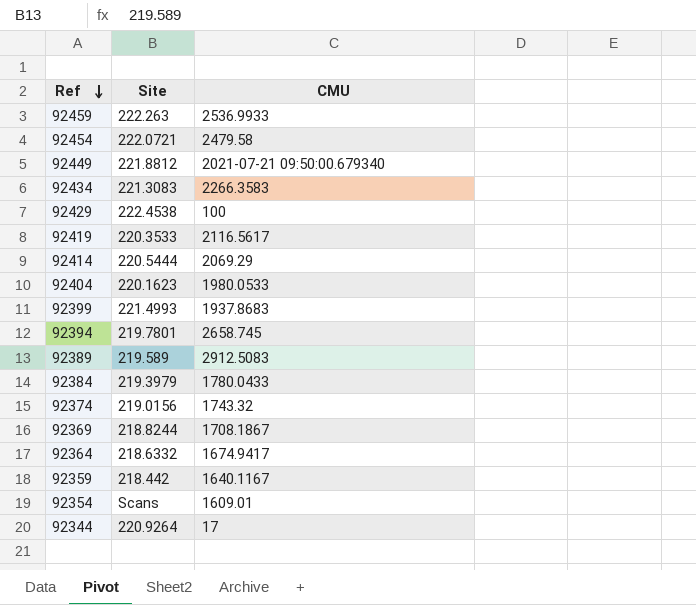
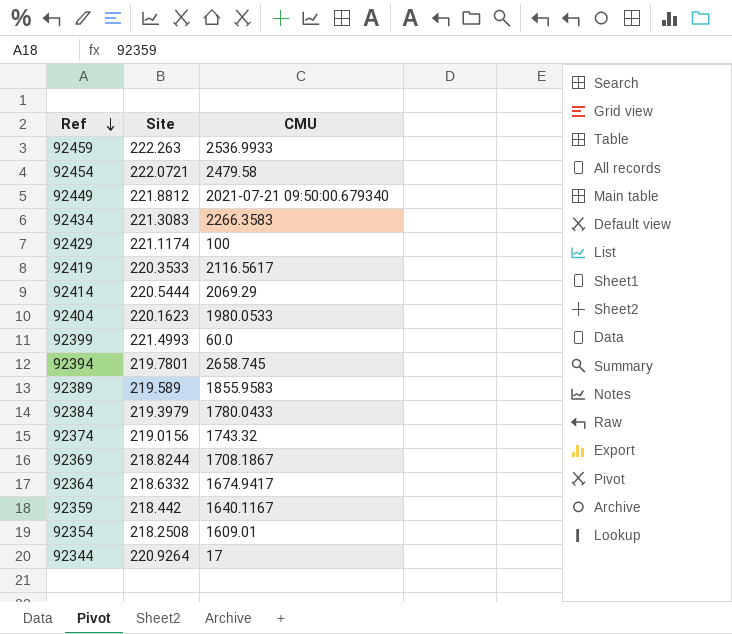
92429 | Site: 222.4538 -> 221.1174
92399 | CMU: 1937.8683 -> 60.0
92389 | CMU: 2912.5083 -> 1855.9583
92354 | Site: Scans -> 218.2508

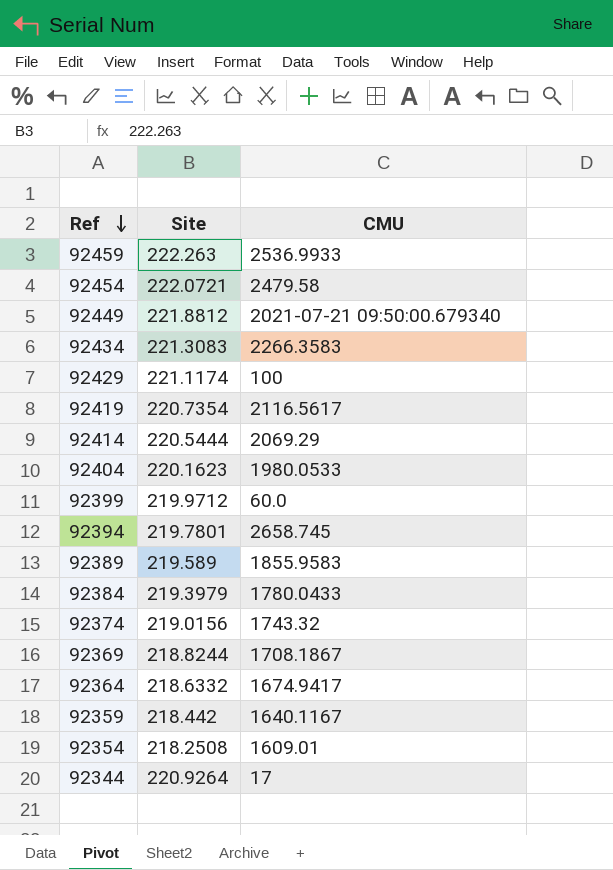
92419 | Site: 220.3533 -> 220.7354
92399 | Site: 221.4993 -> 219.9712

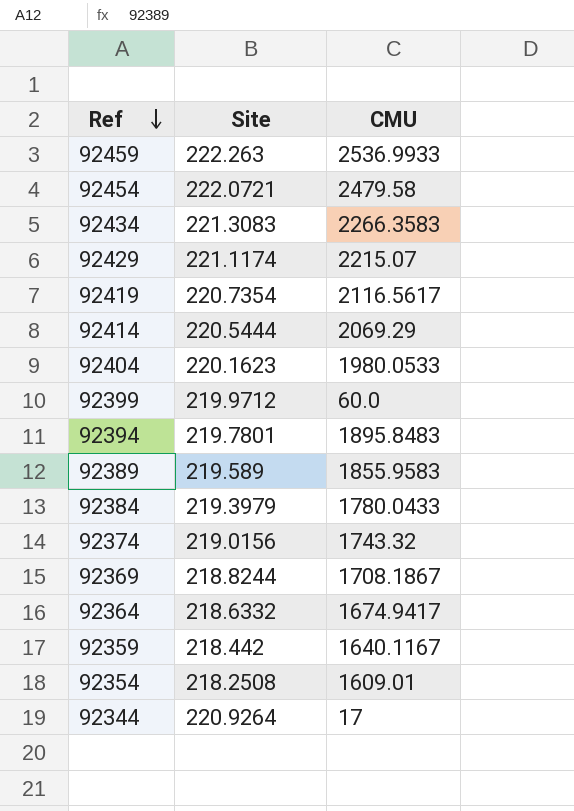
row 92449: 221.8812 | 2021-07-21 09:50:00.679340 -> none
92429 | CMU: 100 -> 2215.07
92394 | CMU: 2658.745 -> 1895.8483

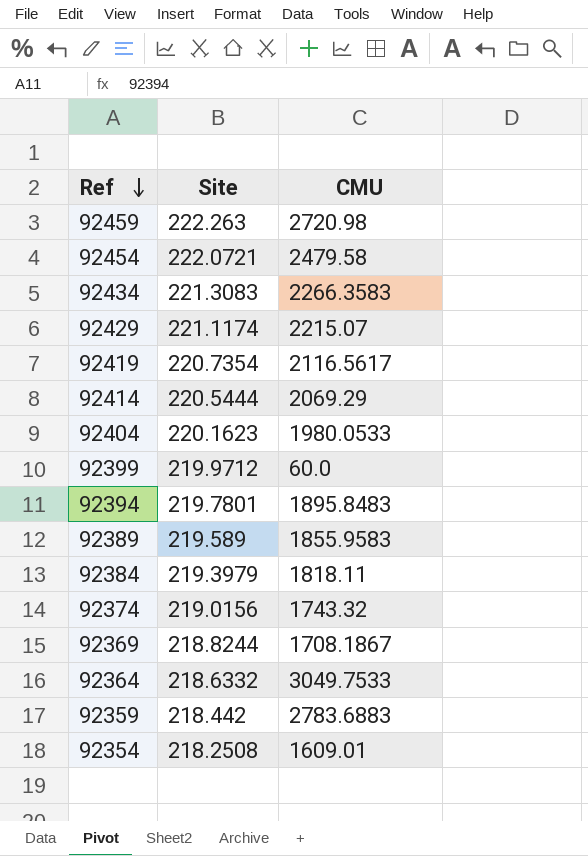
row 92344: 220.9264 | 17 -> none
92459 | CMU: 2536.9933 -> 2720.98
92384 | CMU: 1780.0433 -> 1818.11
92364 | CMU: 1674.9417 -> 3049.7533
92359 | CMU: 1640.1167 -> 2783.6883

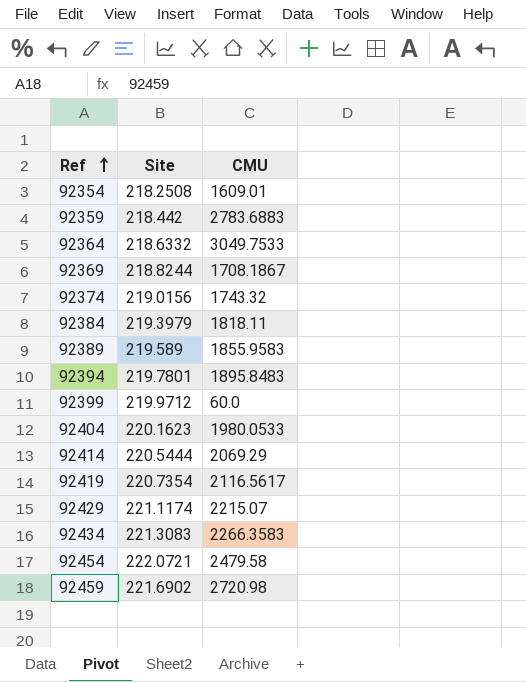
row order: Ref descending -> Ref ascending
92459 | Site: 222.263 -> 221.6902

